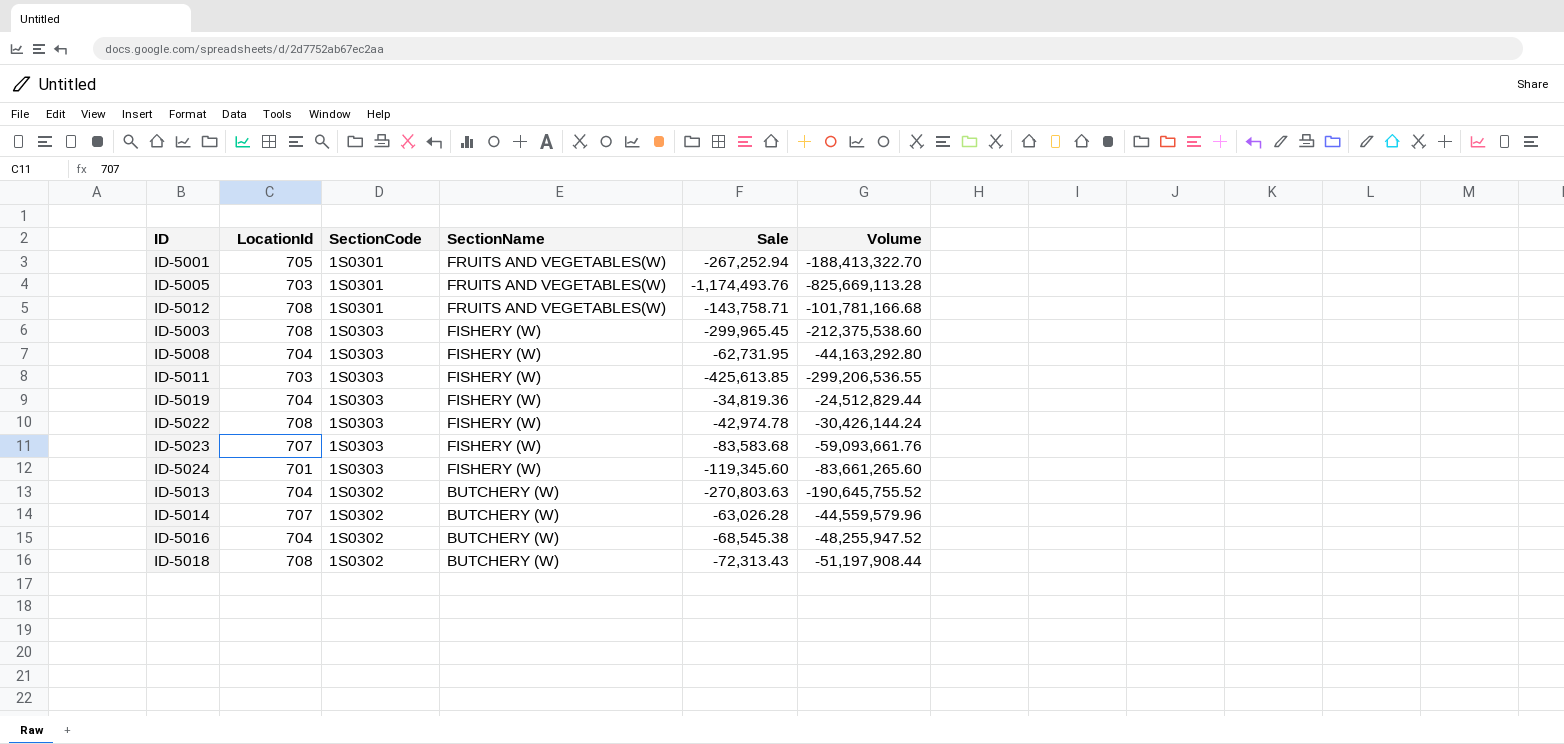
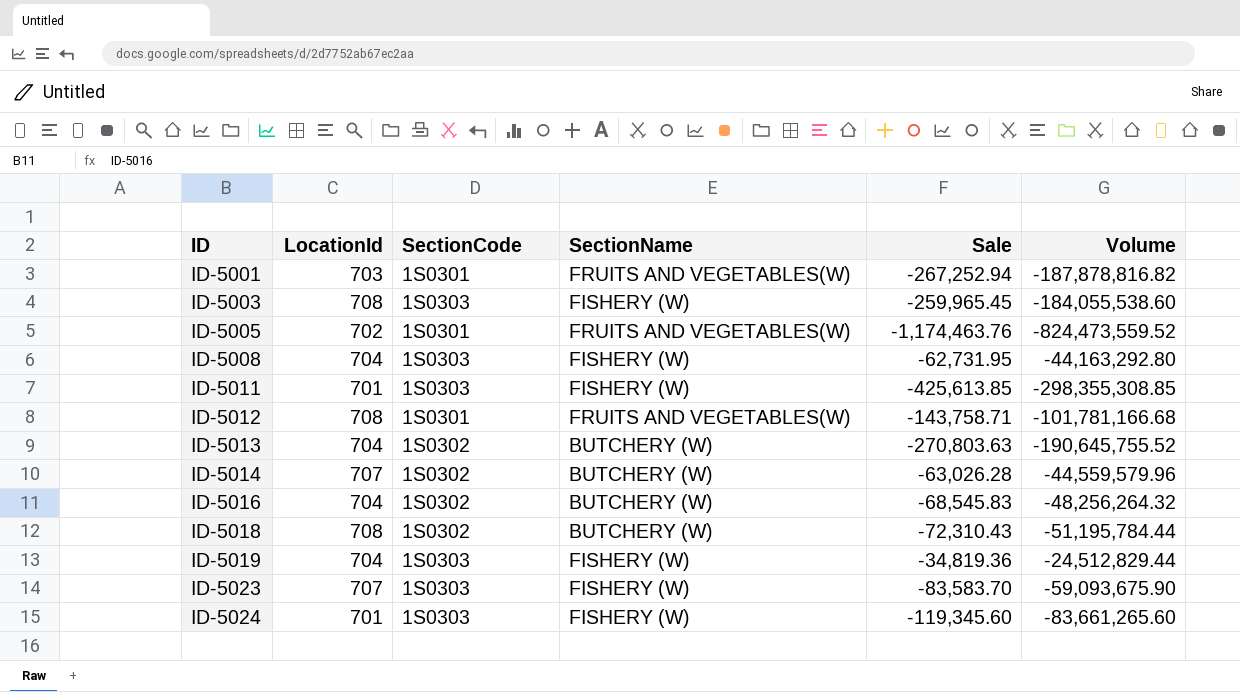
row order: SectionName descending -> ID ascending
row ID-5022: 708 | 1S0303 | FISHERY (W) | -42,974.78 | -30,426,144.24 -> none
ID-5001 | LocationId: 705 -> 703
ID-5001 | Volume: -188,413,322.70 -> -187,878,816.82
ID-5003 | Sale: -299,965.45 -> -259,965.45
ID-5003 | Volume: -212,375,538.60 -> -184,055,538.60
ID-5005 | LocationId: 703 -> 702
ID-5005 | Sale: -1,174,493.76 -> -1,174,463.76
ID-5005 | Volume: -825,669,113.28 -> -824,473,559.52
ID-5011 | LocationId: 703 -> 701
ID-5011 | Volume: -299,206,536.55 -> -298,355,308.85
ID-5016 | Sale: -68,545.38 -> -68,545.83
ID-5016 | Volume: -48,255,947.52 -> -48,256,264.32
ID-5018 | Sale: -72,313.43 -> -72,310.43
ID-5018 | Volume: -51,197,908.44 -> -51,195,784.44
ID-5023 | Sale: -83,583.68 -> -83,583.70
ID-5023 | Volume: -59,093,661.76 -> -59,093,675.90

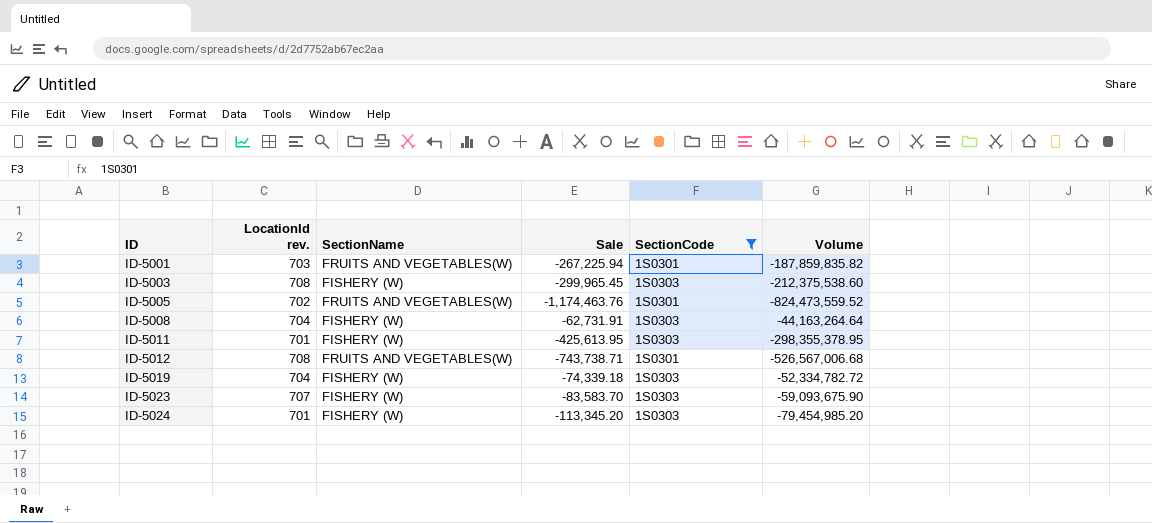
filter: none -> SectionCode != 1S0302
column name: LocationId -> LocationId rev.
column SectionCode | position: 3 -> 5
ID-5001 | Sale: -267,252.94 -> -267,225.94
ID-5001 | Volume: -187,878,816.82 -> -187,859,835.82
ID-5003 | Sale: -259,965.45 -> -299,965.45
ID-5003 | Volume: -184,055,538.60 -> -212,375,538.60
ID-5008 | Sale: -62,731.95 -> -62,731.91
ID-5008 | Volume: -44,163,292.80 -> -44,163,264.64
ID-5011 | Sale: -425,613.85 -> -425,613.95
ID-5011 | Volume: -298,355,308.85 -> -298,355,378.95
ID-5012 | Sale: -143,758.71 -> -743,738.71
ID-5012 | Volume: -101,781,166.68 -> -526,567,006.68
ID-5019 | Sale: -34,819.36 -> -74,339.18
ID-5019 | Volume: -24,512,829.44 -> -52,334,782.72
ID-5024 | Sale: -119,345.60 -> -113,345.20
ID-5024 | Volume: -83,661,265.60 -> -79,454,985.20

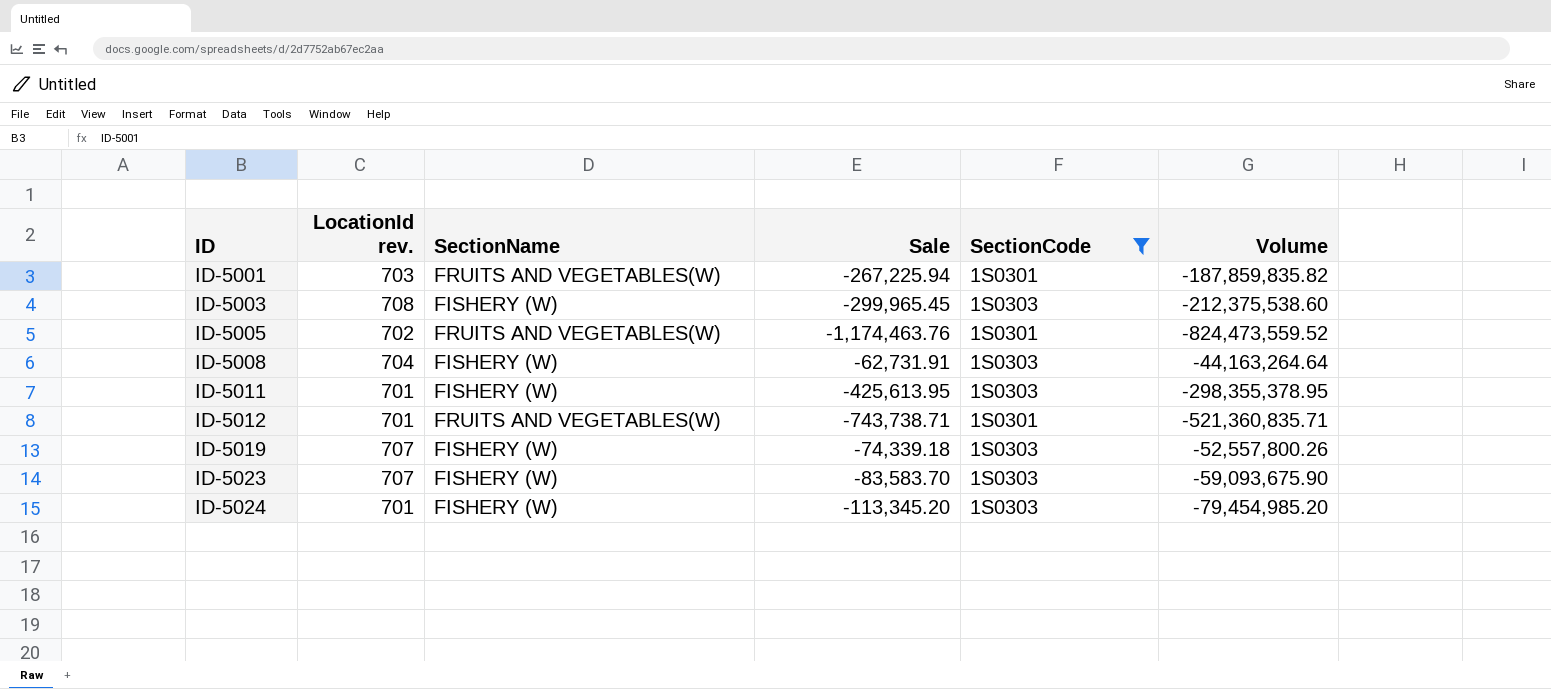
ID-5012 | LocationId rev.: 708 -> 701
ID-5012 | Volume: -526,567,006.68 -> -521,360,835.71
ID-5019 | LocationId rev.: 704 -> 707
ID-5019 | Volume: -52,334,782.72 -> -52,557,800.26

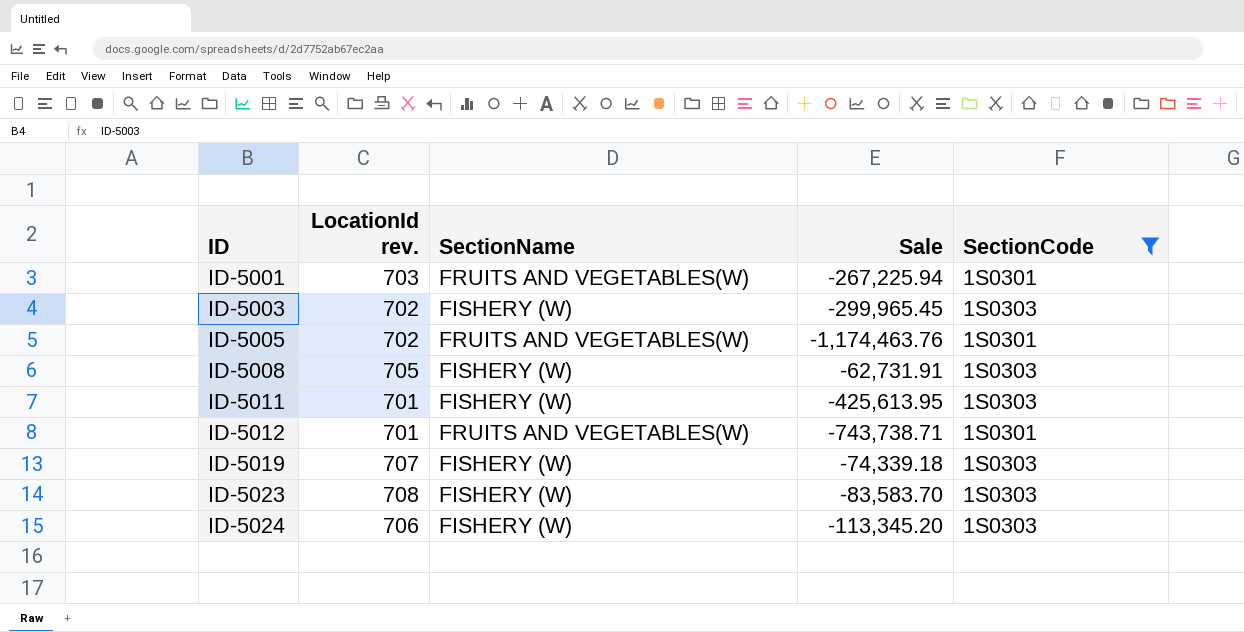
column Volume | formula: [LocationId rev.] * [Sale] -> none
ID-5003 | LocationId rev.: 708 -> 702
ID-5008 | LocationId rev.: 704 -> 705
ID-5023 | LocationId rev.: 707 -> 708
ID-5024 | LocationId rev.: 701 -> 706

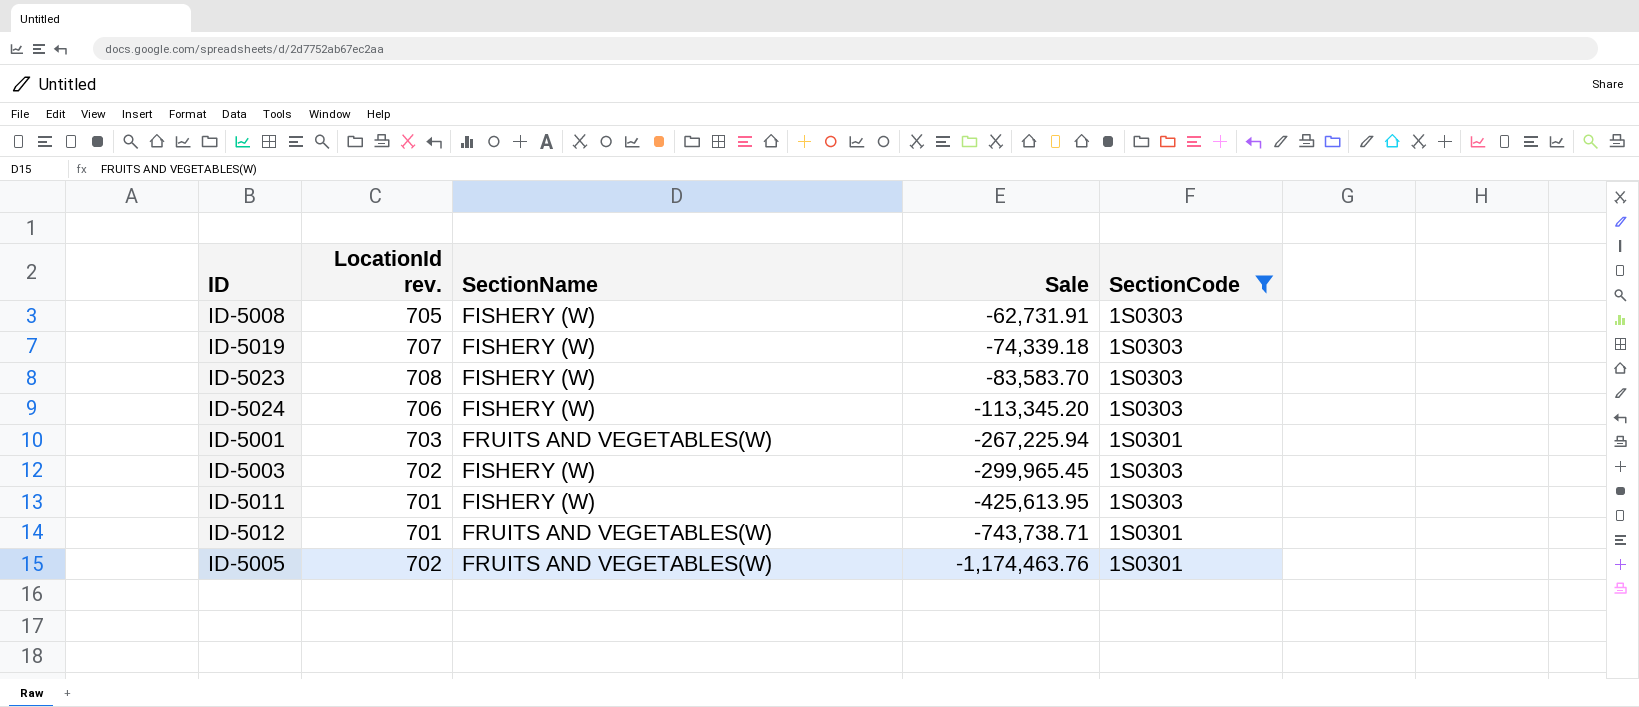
row order: ID ascending -> Sale descending

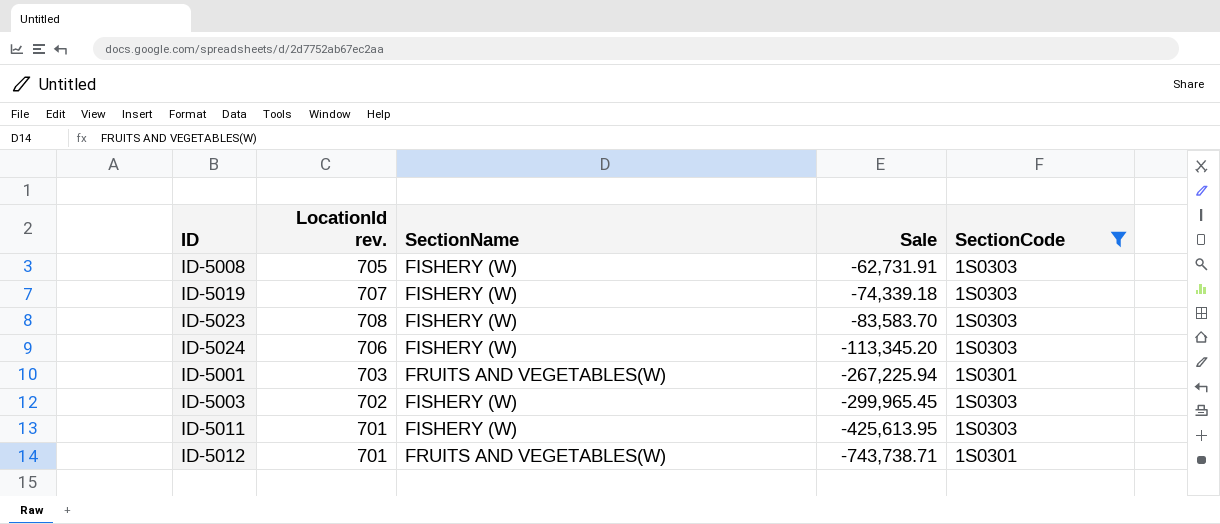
row ID-5005: 702 | FRUITS AND VEGETABLES(W) | -1,174,463.76 | 1S0301 -> none

